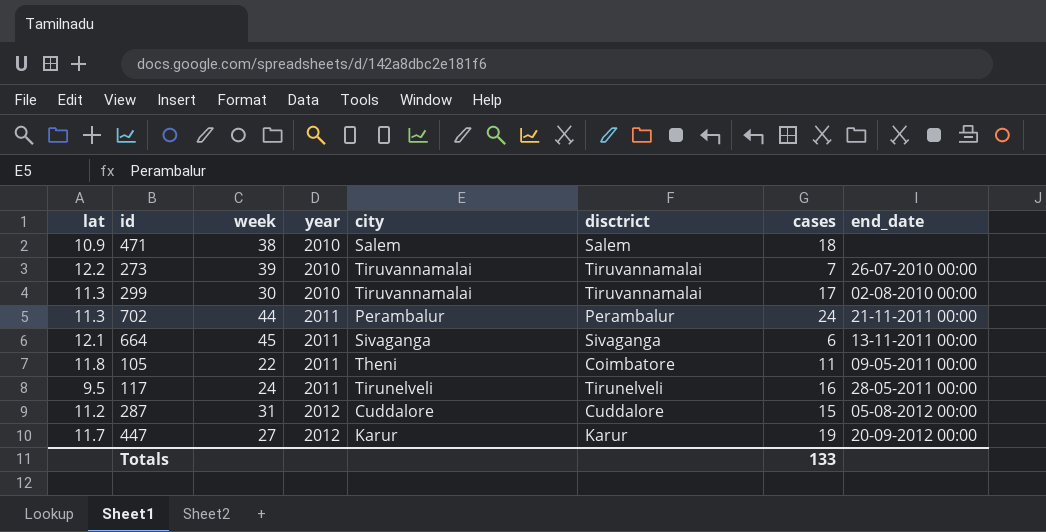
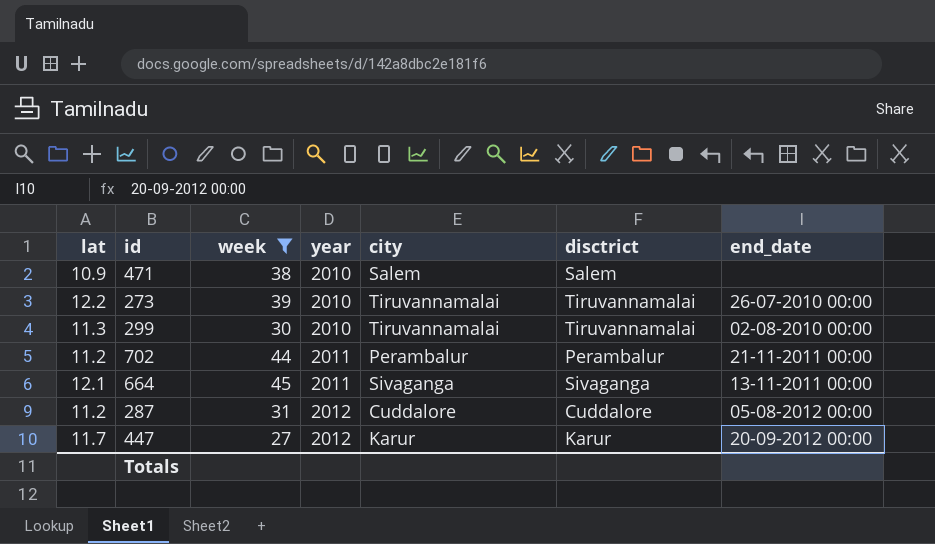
filter: none -> week >= 27
column cases | position: 7 -> none
702 | lat: 11.3 -> 11.2

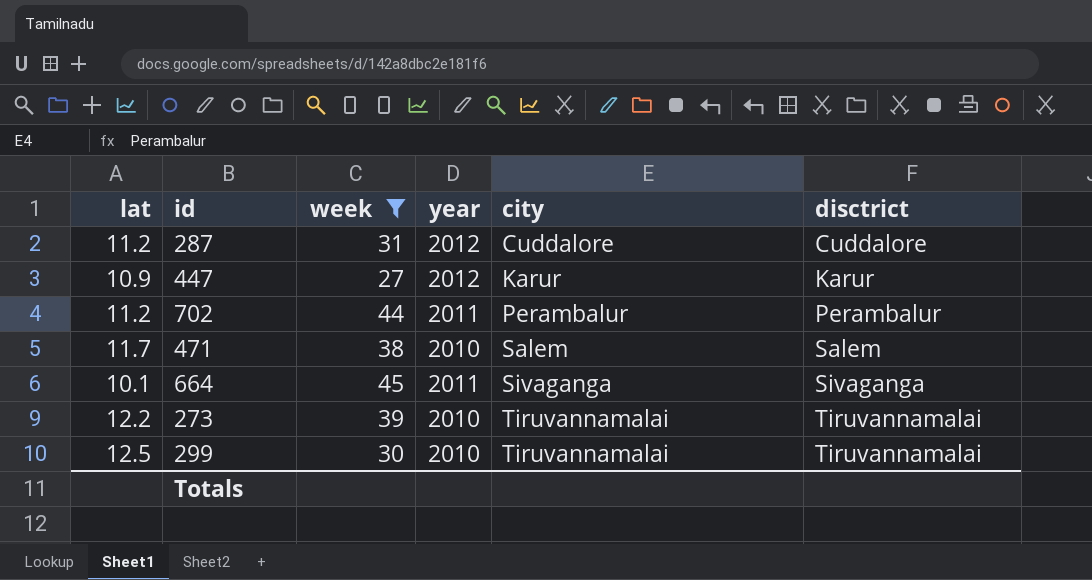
row order: year ascending -> city ascending
column end_date | position: 7 -> none
447 | lat: 11.7 -> 10.9
471 | lat: 10.9 -> 11.7
664 | lat: 12.1 -> 10.1
299 | lat: 11.3 -> 12.5

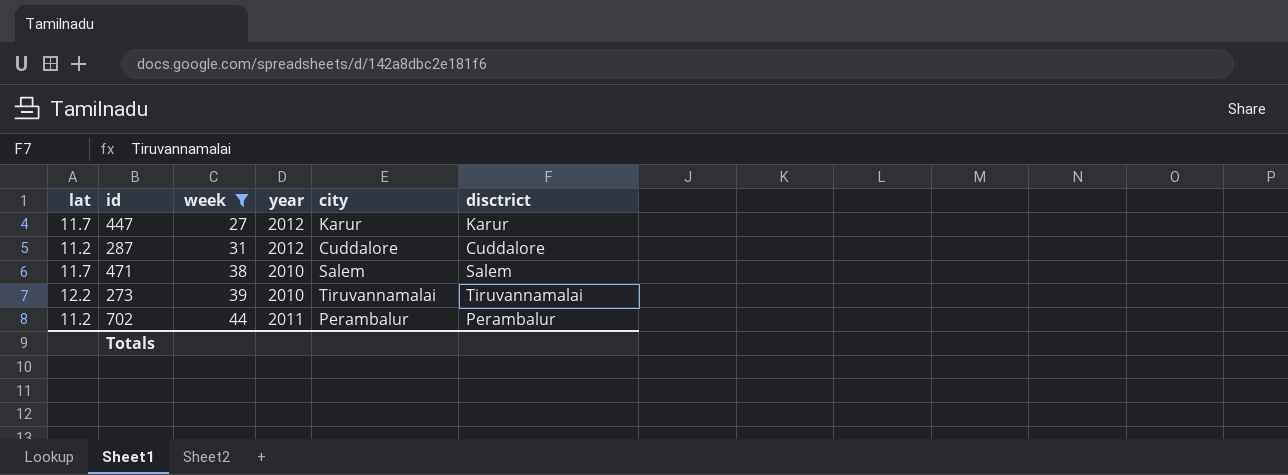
row order: city ascending -> week ascending
row 664: 10.1 | 45 | 2011 | Sivaganga | Sivaganga -> none
row 299: 12.5 | 30 | 2010 | Tiruvannamalai | Tiruvannamalai -> none
447 | lat: 10.9 -> 11.7

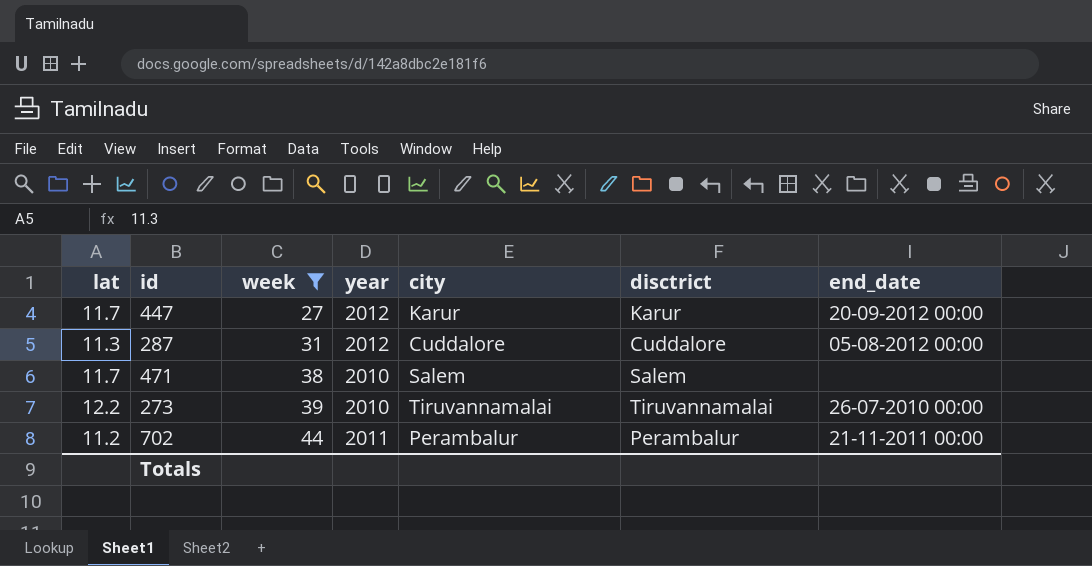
column end_date | position: none -> 7
287 | lat: 11.2 -> 11.3

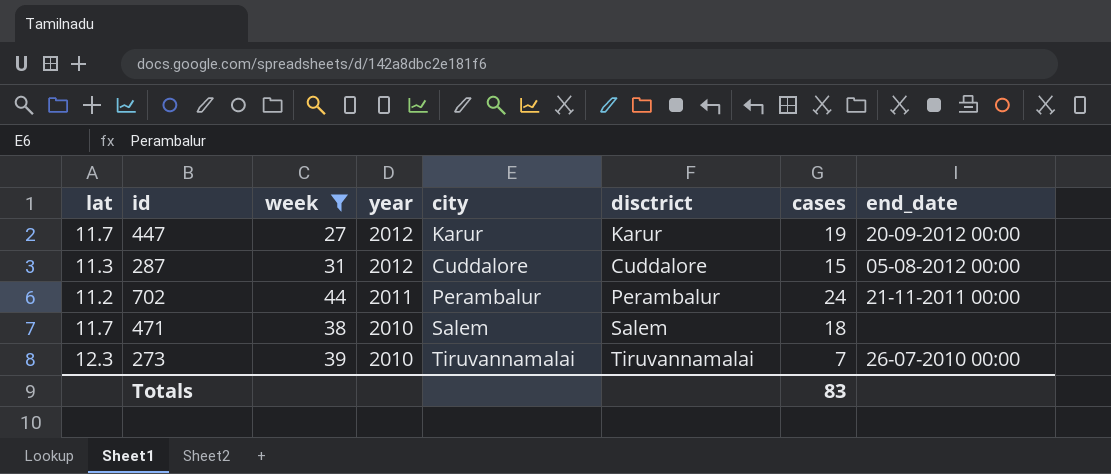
row order: week ascending -> year descending
column cases | position: none -> 7
273 | lat: 12.2 -> 12.3

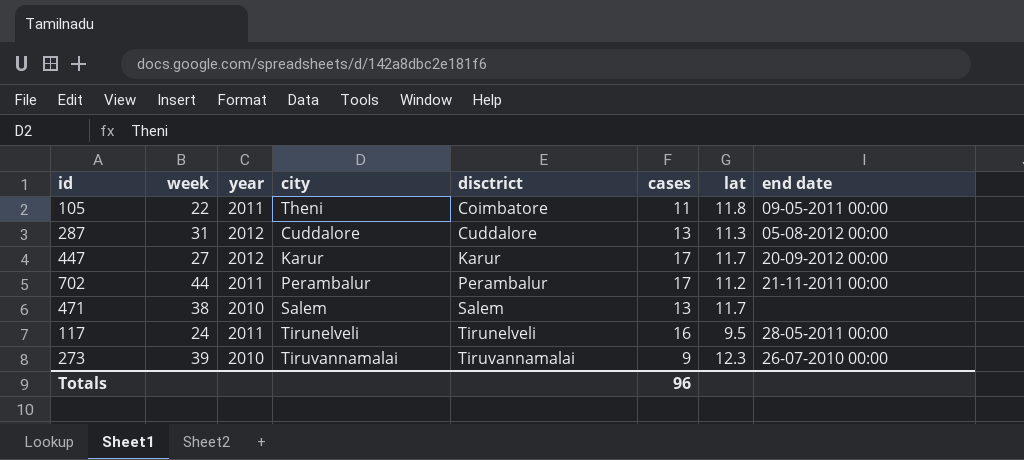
filter: week >= 27 -> none
row order: year descending -> disctrict ascending
column lat | position: 1 -> 7
column name: end_date -> end date
287 | cases: 15 -> 13
447 | cases: 19 -> 17
702 | cases: 24 -> 17
471 | cases: 18 -> 13
273 | cases: 7 -> 9
Totals | cases: 83 -> 96

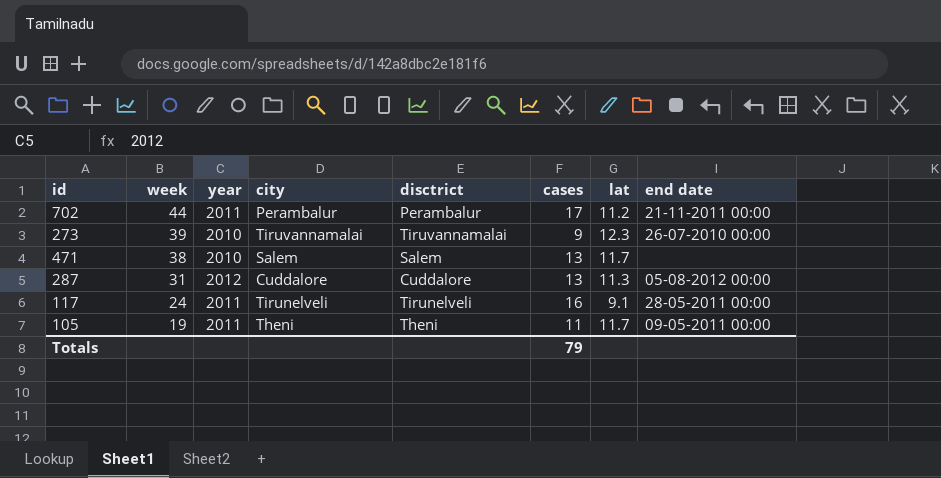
row order: disctrict ascending -> week descending
row 447: 27 | 2012 | Karur | Karur | 17 | 11.7 | 20-09-2012 00:00 -> none
117 | lat: 9.5 -> 9.1
105 | week: 22 -> 19
105 | disctrict: Coimbatore -> Theni
105 | lat: 11.8 -> 11.7
Totals | cases: 96 -> 79

